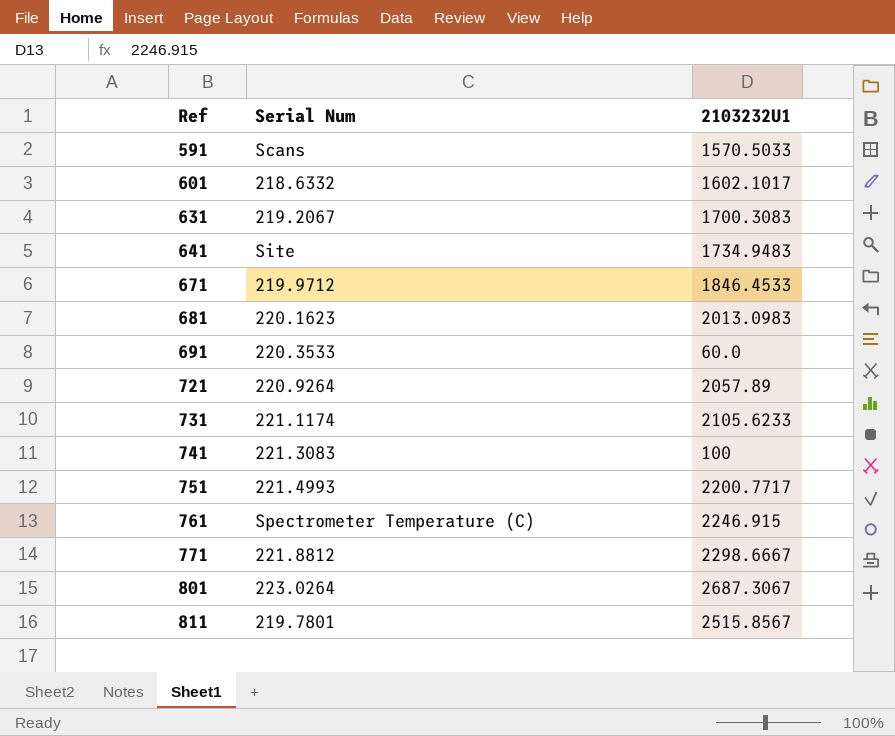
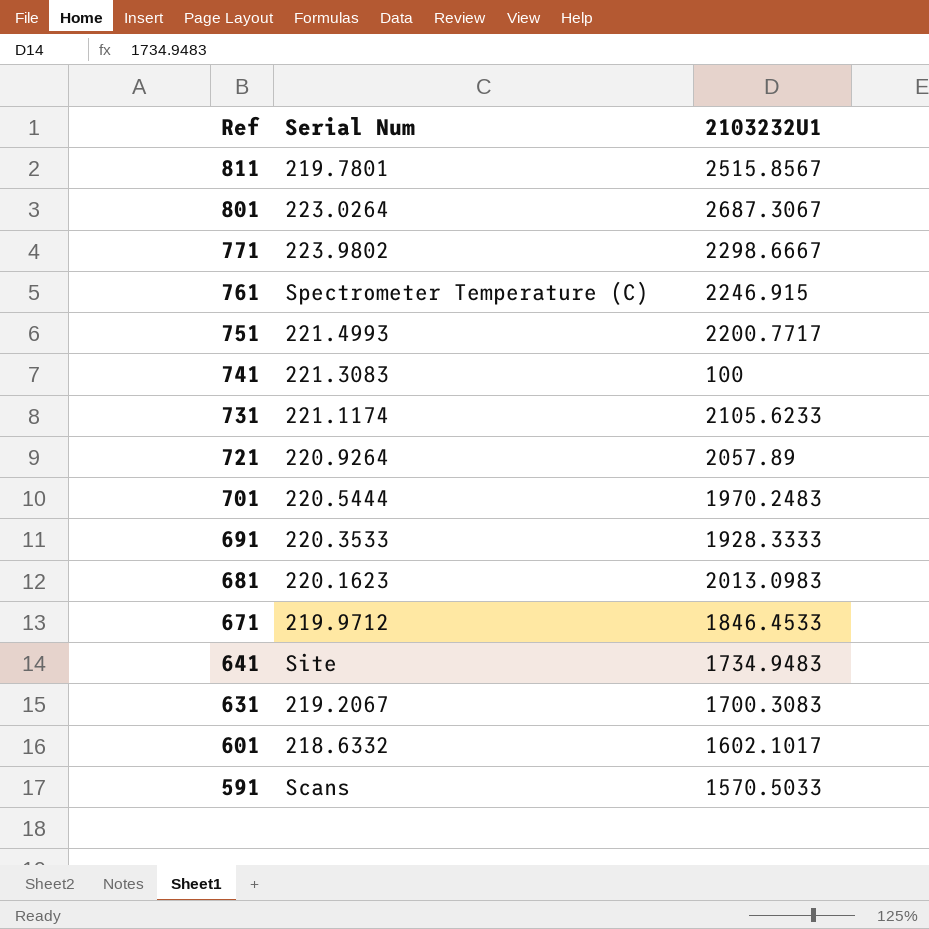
row order: Ref ascending -> Ref descending
771 | Serial Num: 221.8812 -> 223.9802
row 701: none -> 220.5444 | 1970.2483
691 | 2103232U1: 60.0 -> 1928.3333

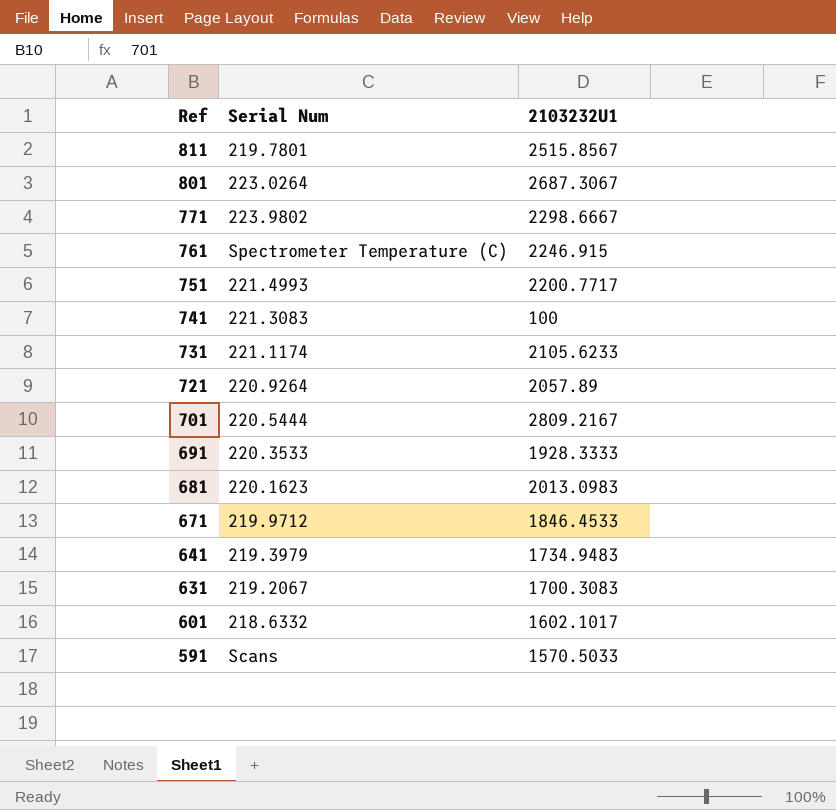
701 | 2103232U1: 1970.2483 -> 2809.2167
641 | Serial Num: Site -> 219.3979

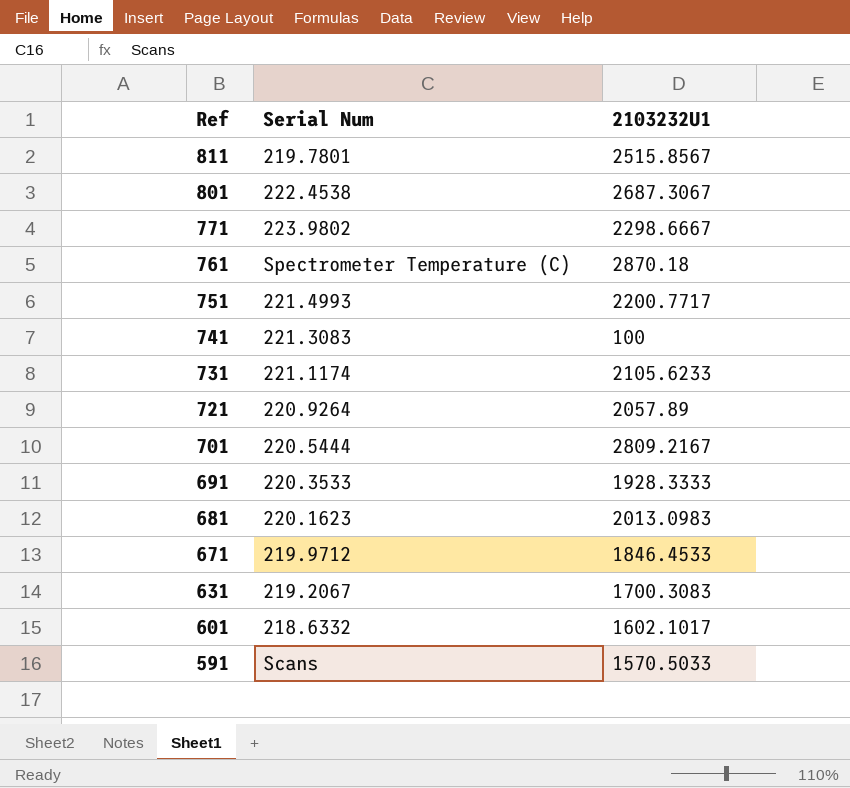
row 641: 219.3979 | 1734.9483 -> none
801 | Serial Num: 223.0264 -> 222.4538
761 | 2103232U1: 2246.915 -> 2870.18

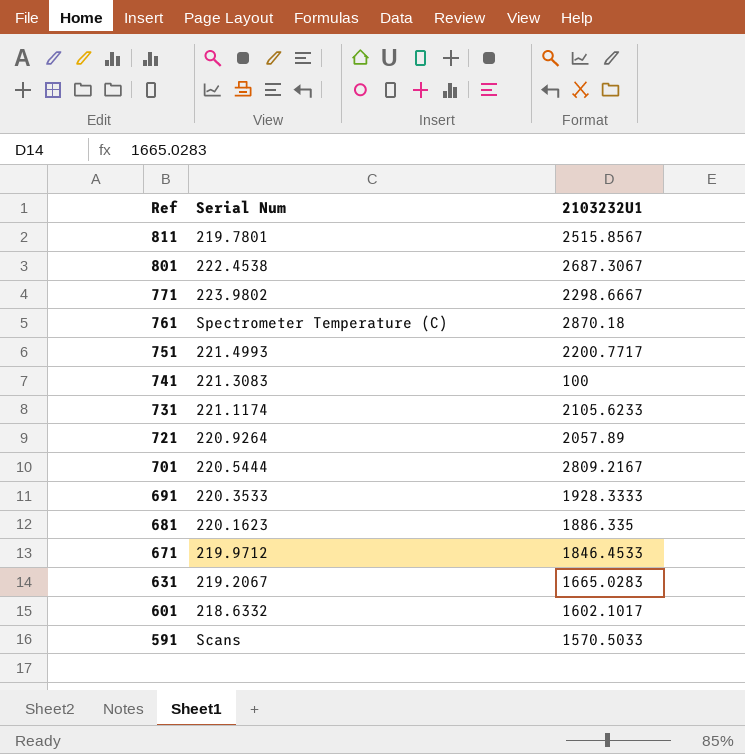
681 | 2103232U1: 2013.0983 -> 1886.335
631 | 2103232U1: 1700.3083 -> 1665.0283

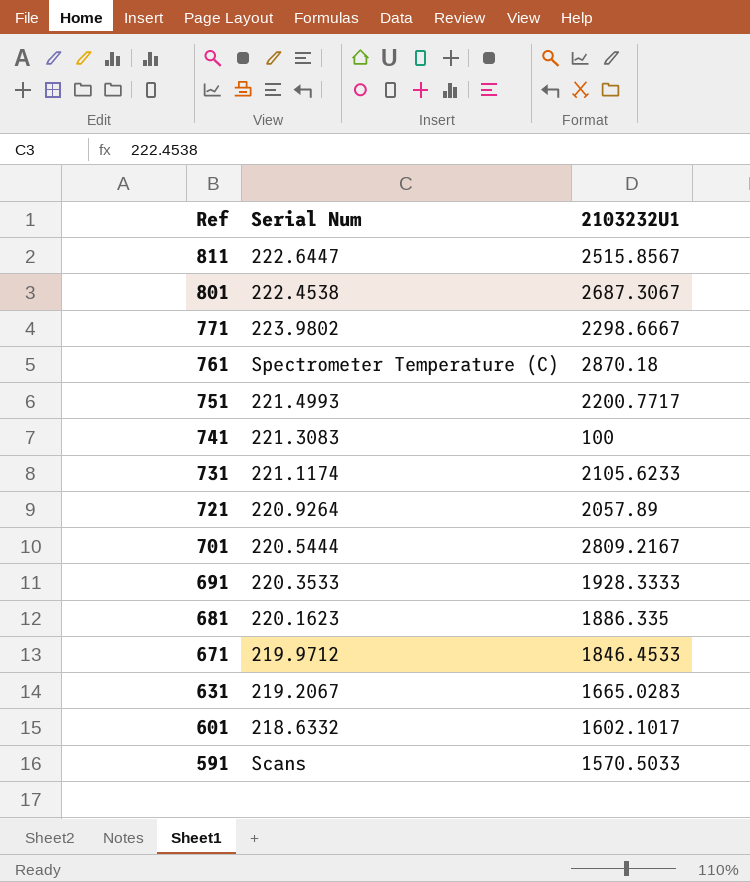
811 | Serial Num: 219.7801 -> 222.6447

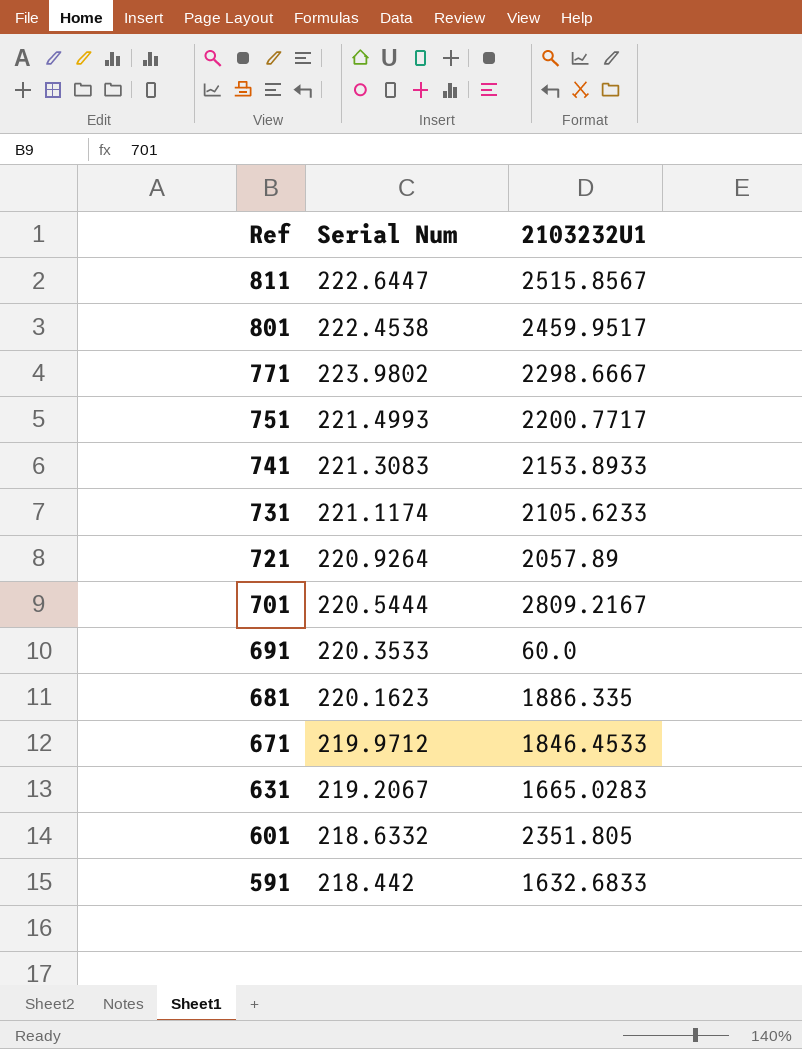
row 761: Spectrometer Temperature (C) | 2870.18 -> none
801 | 2103232U1: 2687.3067 -> 2459.9517
741 | 2103232U1: 100 -> 2153.8933
691 | 2103232U1: 1928.3333 -> 60.0
601 | 2103232U1: 1602.1017 -> 2351.805
591 | Serial Num: Scans -> 218.442
591 | 2103232U1: 1570.5033 -> 1632.6833

